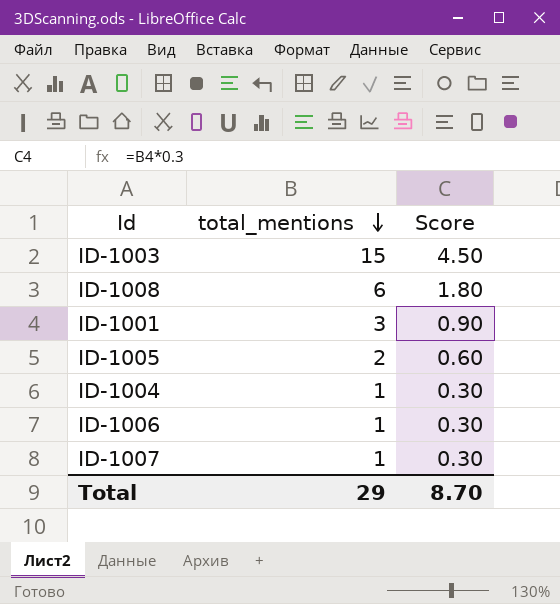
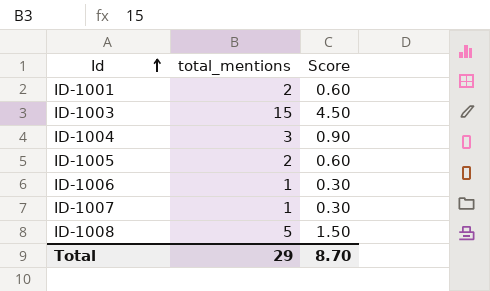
row order: total_mentions descending -> Id ascending
ID-1001 | total_mentions: 3 -> 2
ID-1001 | Score: 0.90 -> 0.60
ID-1004 | total_mentions: 1 -> 3
ID-1004 | Score: 0.30 -> 0.90
ID-1008 | total_mentions: 6 -> 5
ID-1008 | Score: 1.80 -> 1.50

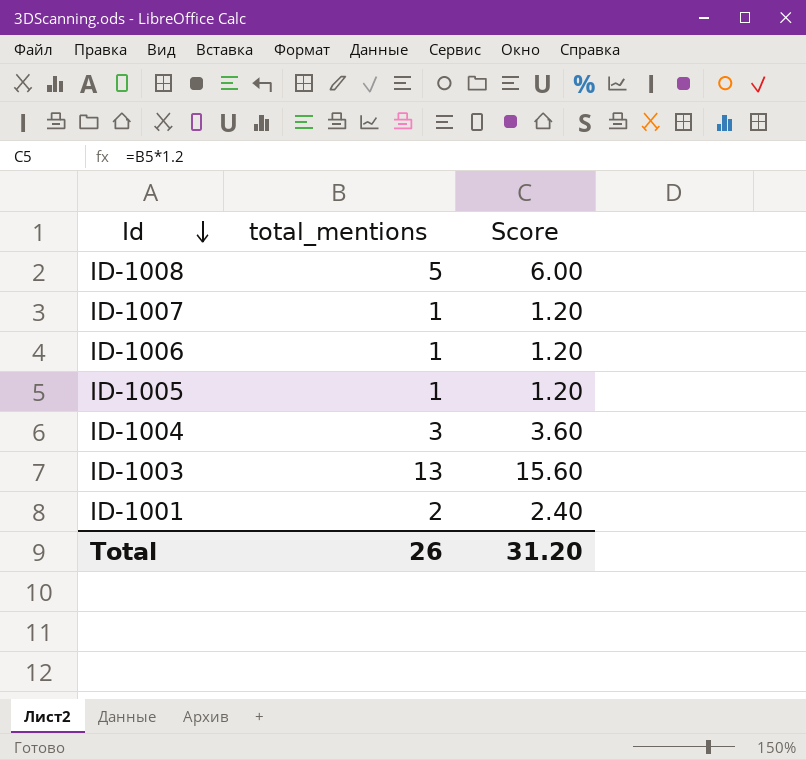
row order: Id ascending -> Id descending
column Score | formula: [total_mentions] * 0.3 -> [total_mentions] * 1.2
ID-1005 | total_mentions: 2 -> 1
ID-1003 | total_mentions: 15 -> 13
Total | total_mentions: 29 -> 26
Total | Score: 8.70 -> 31.20

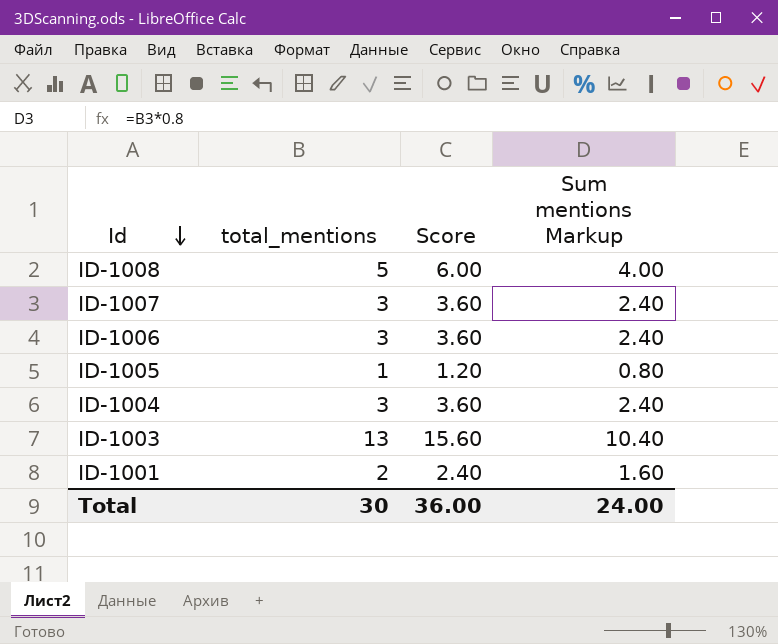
column Sum mentions Markup | formula: none -> [total_mentions] * 0.8
ID-1007 | total_mentions: 1 -> 3
ID-1007 | Score: 1.20 -> 3.60
ID-1006 | total_mentions: 1 -> 3
ID-1006 | Score: 1.20 -> 3.60
Total | total_mentions: 26 -> 30
Total | Score: 31.20 -> 36.00

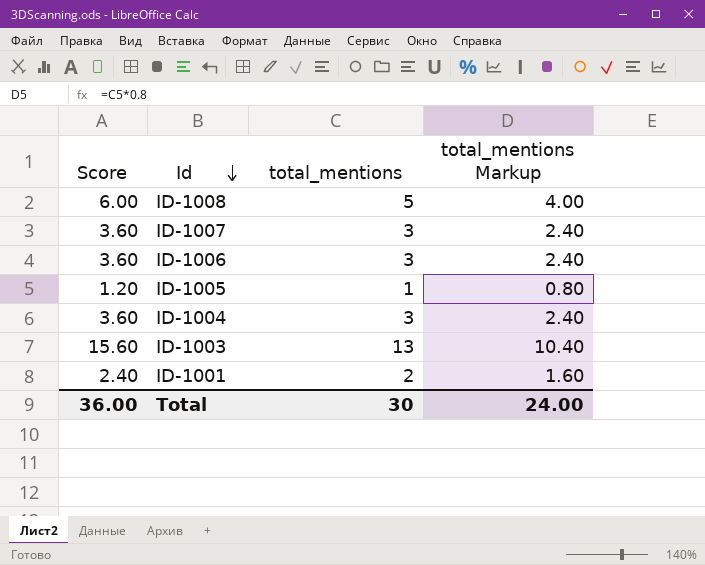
column Score | position: 3 -> 1
column name: Sum mentions Markup -> total_mentions Markup

